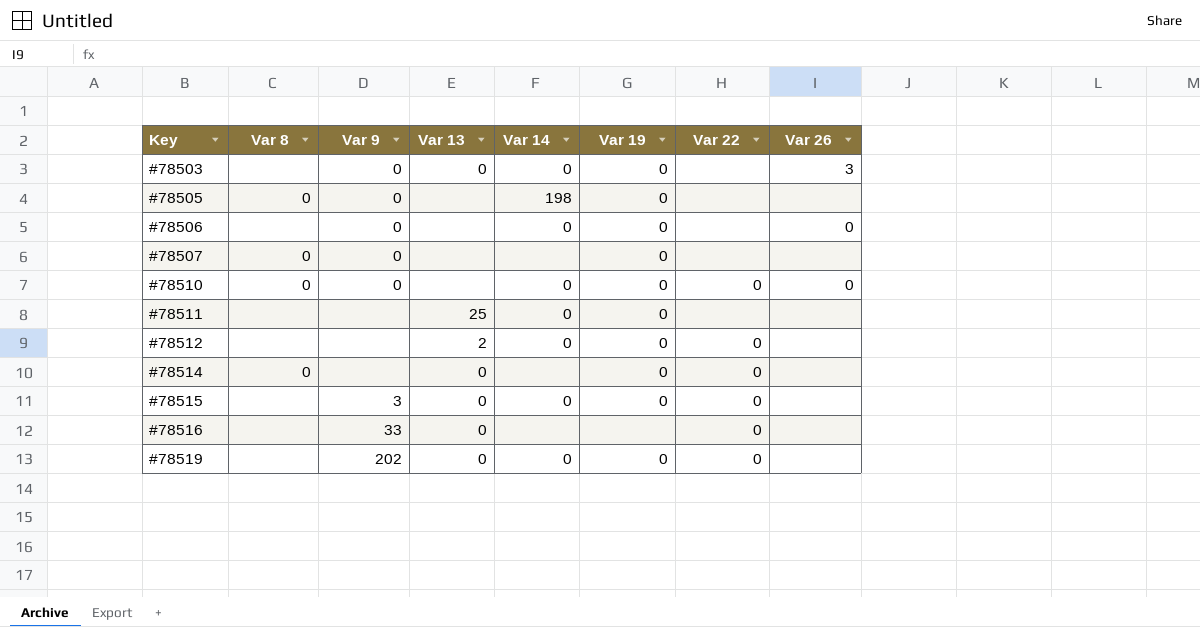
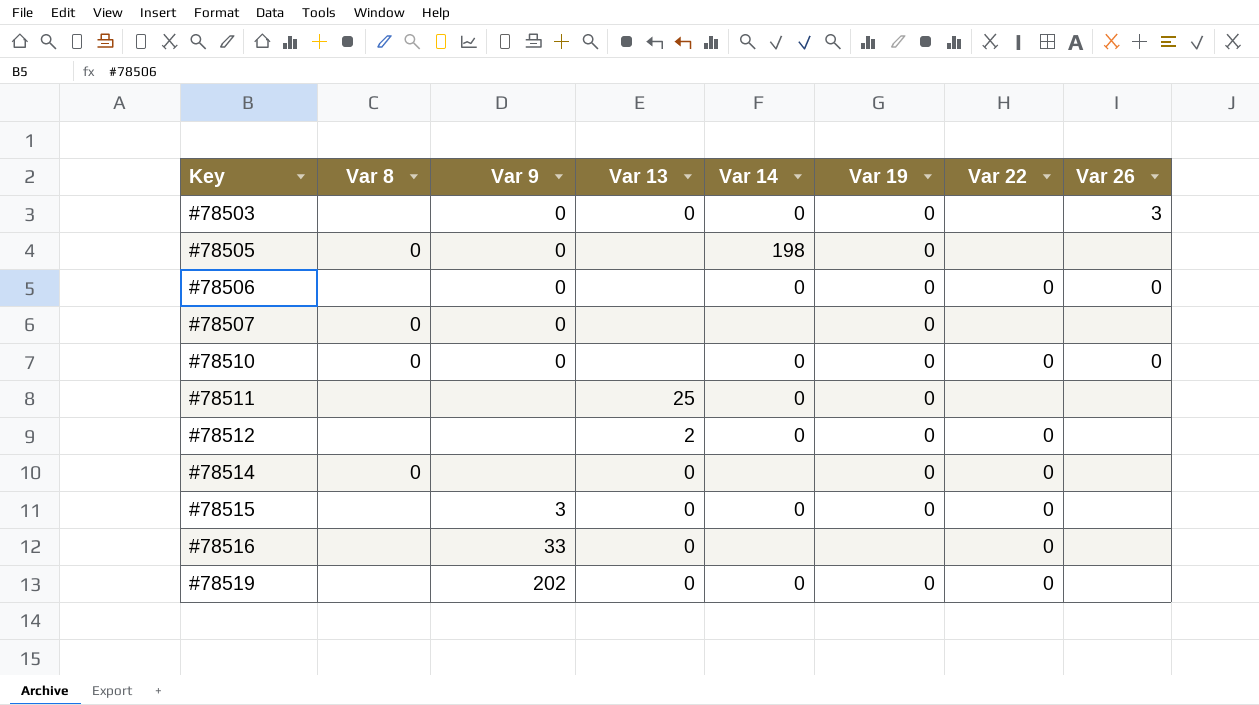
#78506 | Var 22: none -> 0

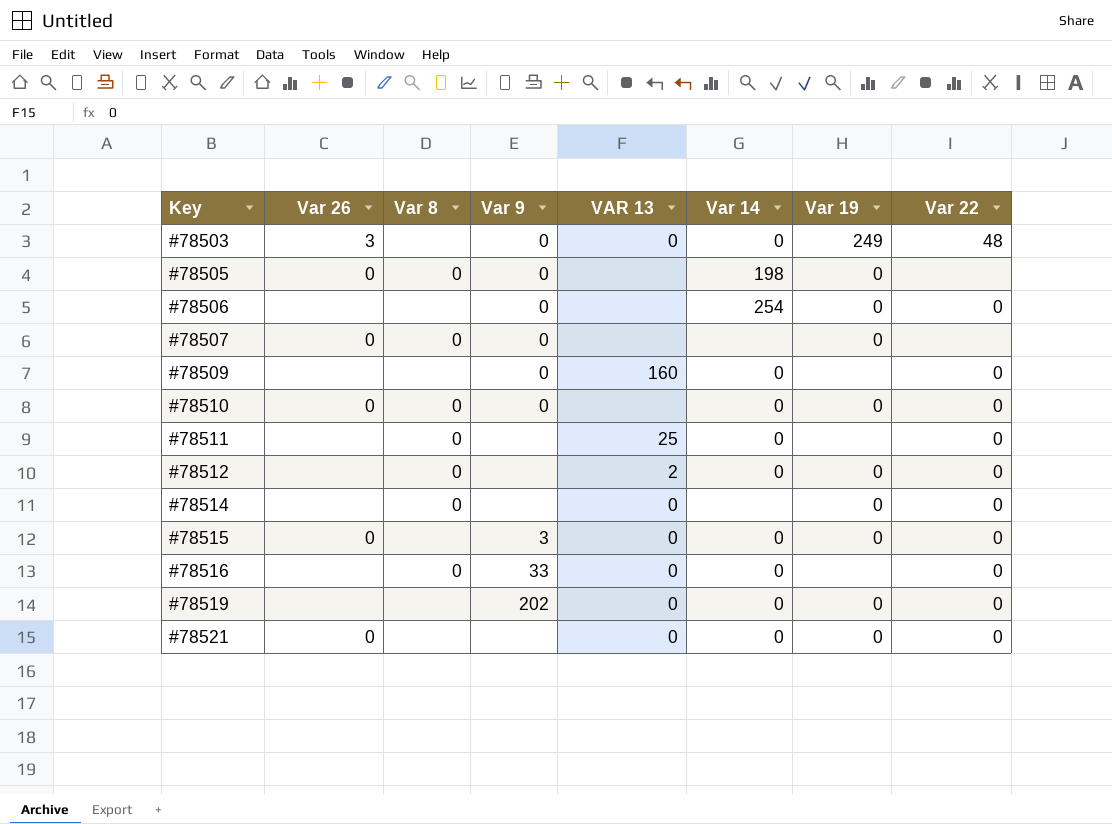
column Var 26 | position: 8 -> 2
column name: Var 13 -> VAR 13
#78503 | Var 19: 0 -> 249
#78503 | Var 22: none -> 48
#78505 | Var 26: none -> 0
#78506 | Var 26: 0 -> none
#78506 | Var 14: 0 -> 254
#78507 | Var 26: none -> 0
row #78509: none -> none | none | 0 | 160 | 0 | none | 0
#78511 | Var 8: none -> 0
#78511 | Var 19: 0 -> none
#78511 | Var 22: none -> 0
#78512 | Var 8: none -> 0
#78515 | Var 26: none -> 0
#78516 | Var 8: none -> 0
#78516 | Var 14: none -> 0
row #78521: none -> 0 | none | none | 0 | 0 | 0 | 0

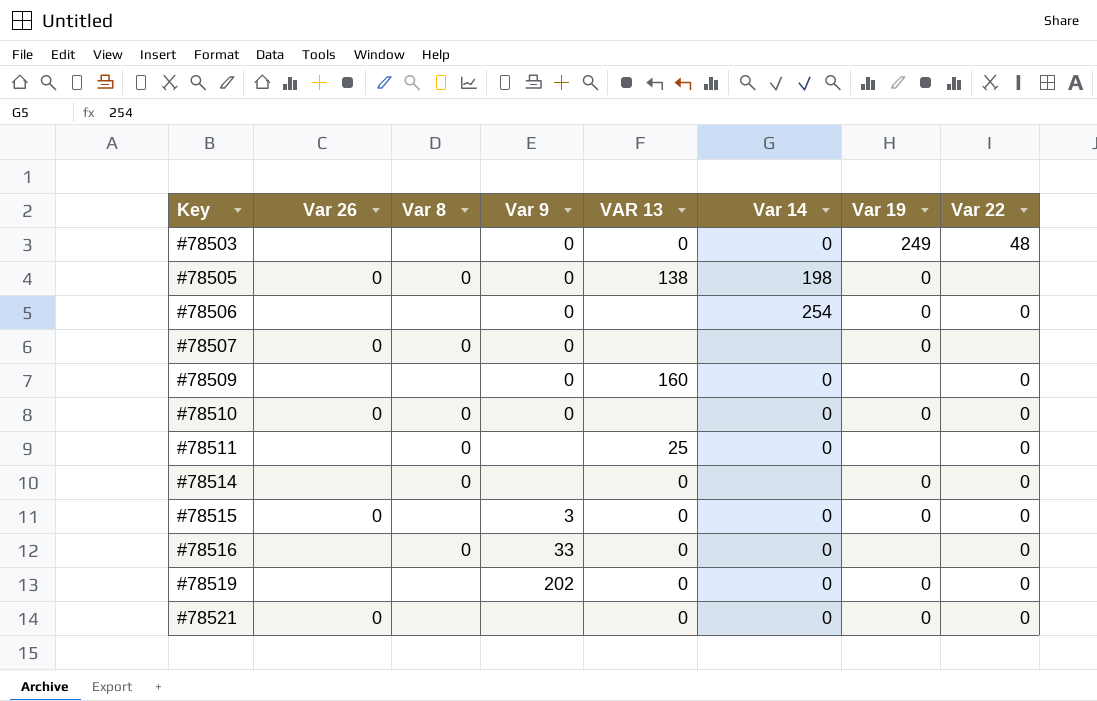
row #78512: none | 0 | none | 2 | 0 | 0 | 0 -> none
#78503 | Var 26: 3 -> none
#78505 | VAR 13: none -> 138

